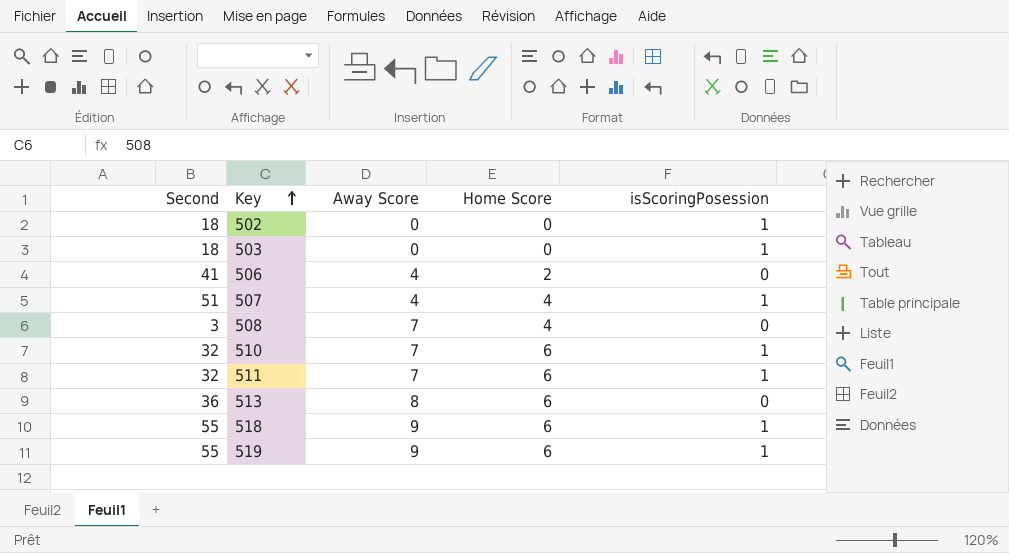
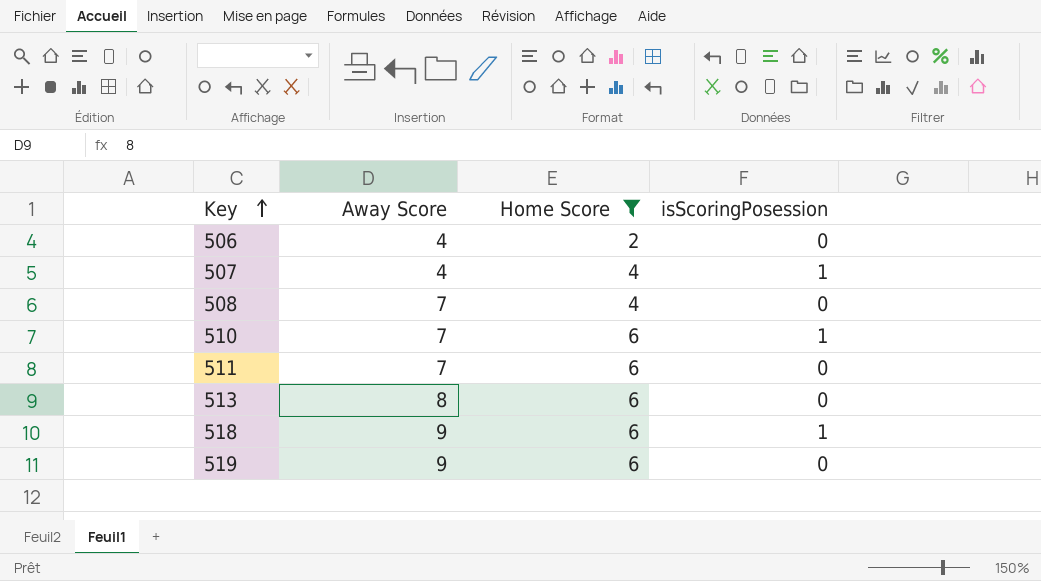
filter: none -> Home Score != 0
column Second | position: 1 -> none
511 | isScoringPosession: 1 -> 0
519 | isScoringPosession: 1 -> 0

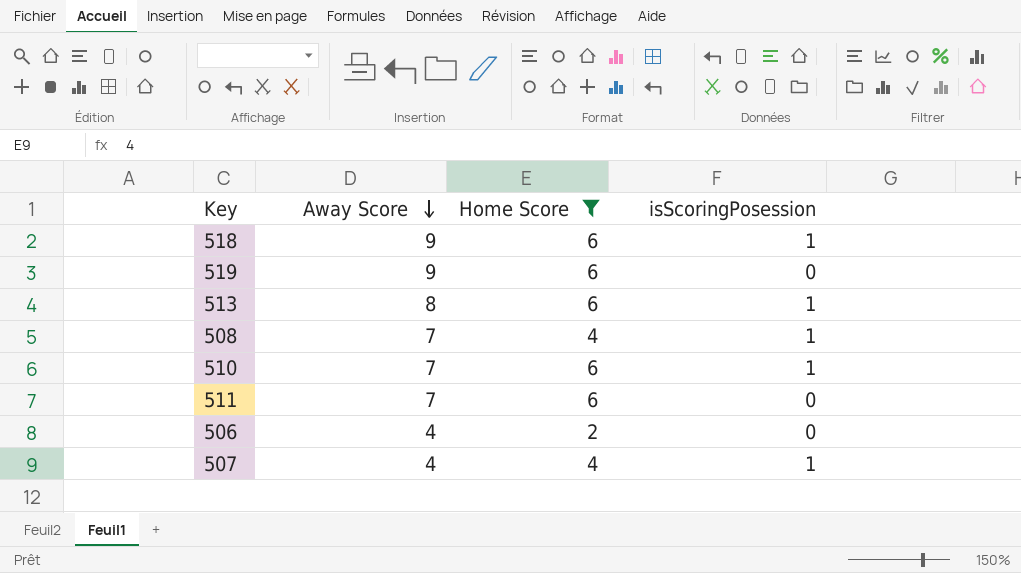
row order: Key ascending -> Away Score descending
513 | isScoringPosession: 0 -> 1
508 | isScoringPosession: 0 -> 1

